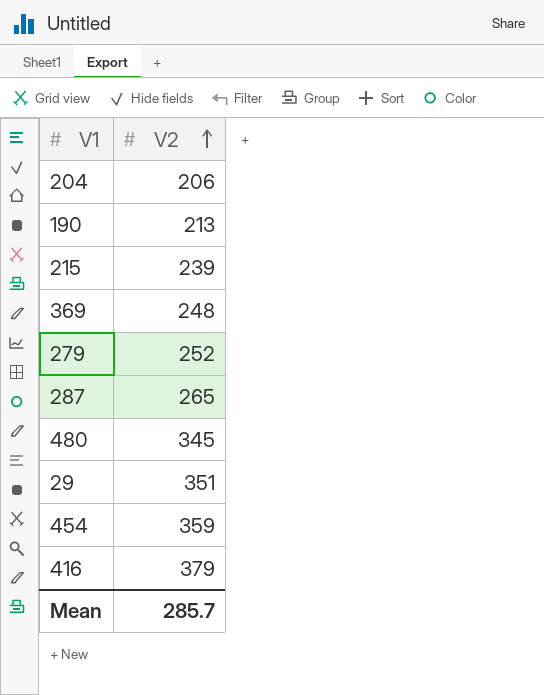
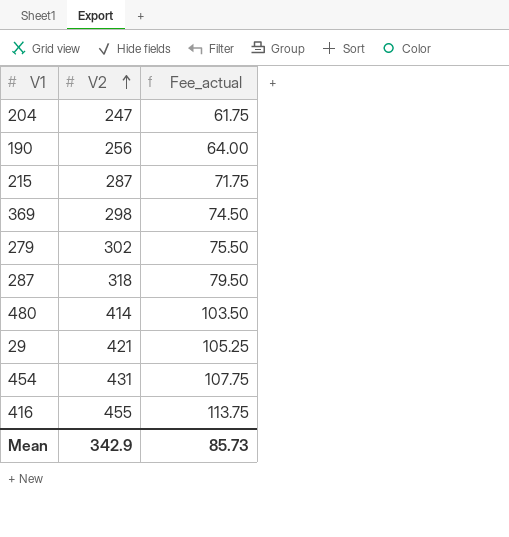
column Fee_actual | formula: none -> [V2] * 0.25
204 | V2: 206 -> 247
190 | V2: 213 -> 256
215 | V2: 239 -> 287
369 | V2: 248 -> 298
279 | V2: 252 -> 302
287 | V2: 265 -> 318
480 | V2: 345 -> 414
29 | V2: 351 -> 421
454 | V2: 359 -> 431
416 | V2: 379 -> 455
Mean | V2: 285.7 -> 342.9

